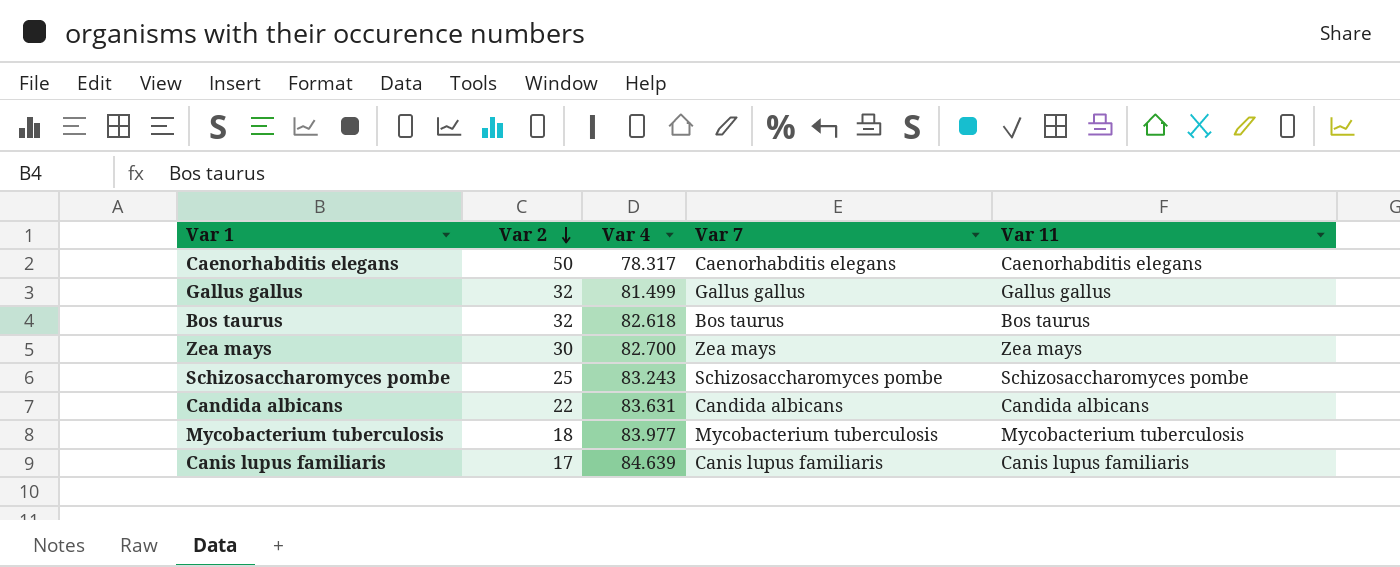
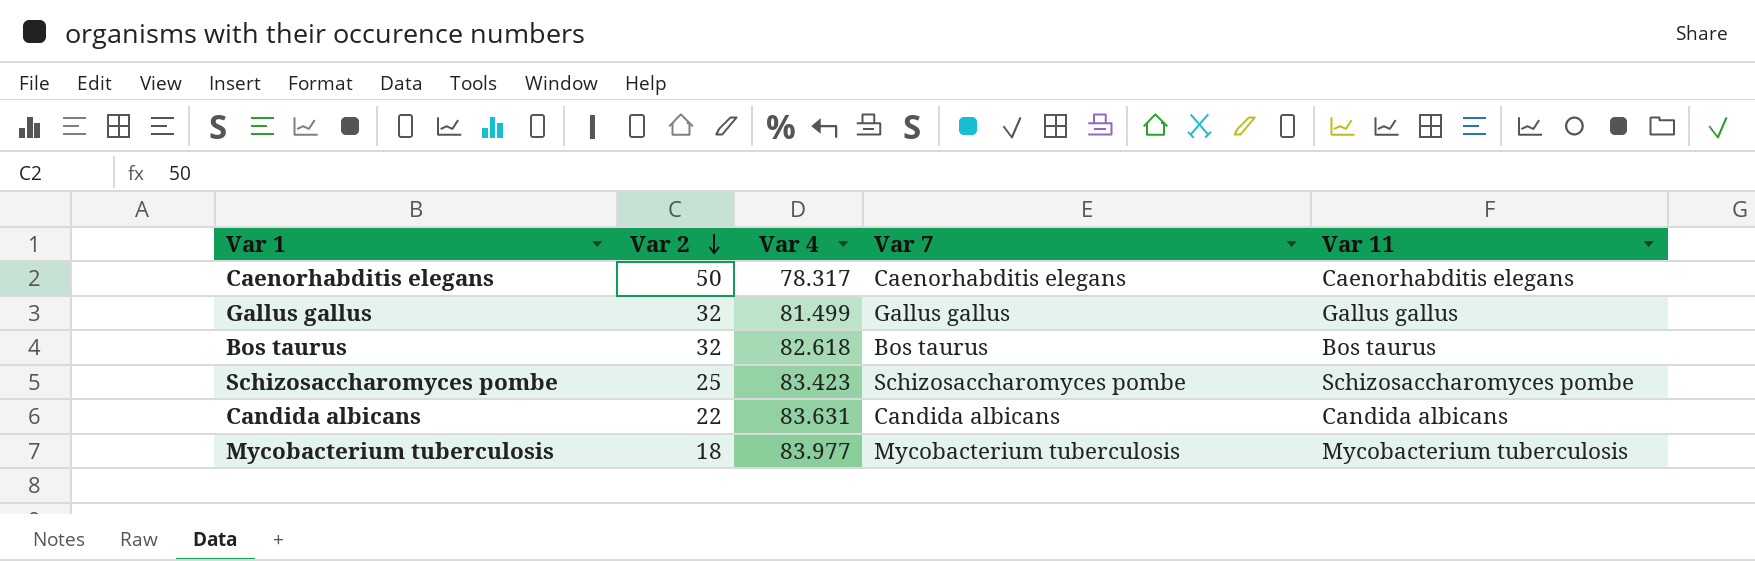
row Zea mays: 30 | 82.700 | Zea mays | Zea mays -> none
row Canis lupus familiaris: 17 | 84.639 | Canis lupus familiaris | Canis lupus familiaris -> none
Schizosaccharomyces pombe | Var 4: 83.243 -> 83.423

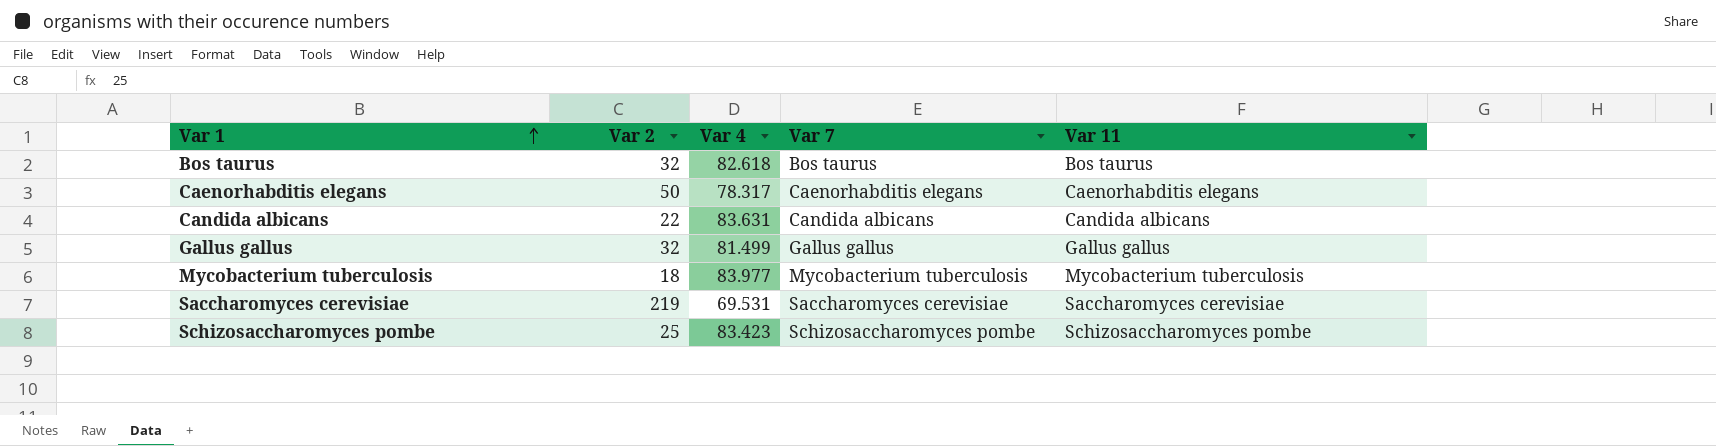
row order: Var 2 descending -> Var 1 ascending
row Saccharomyces cerevisiae: none -> 219 | 69.531 | Saccharomyces cerevisiae | Saccharomyces cerevisiae

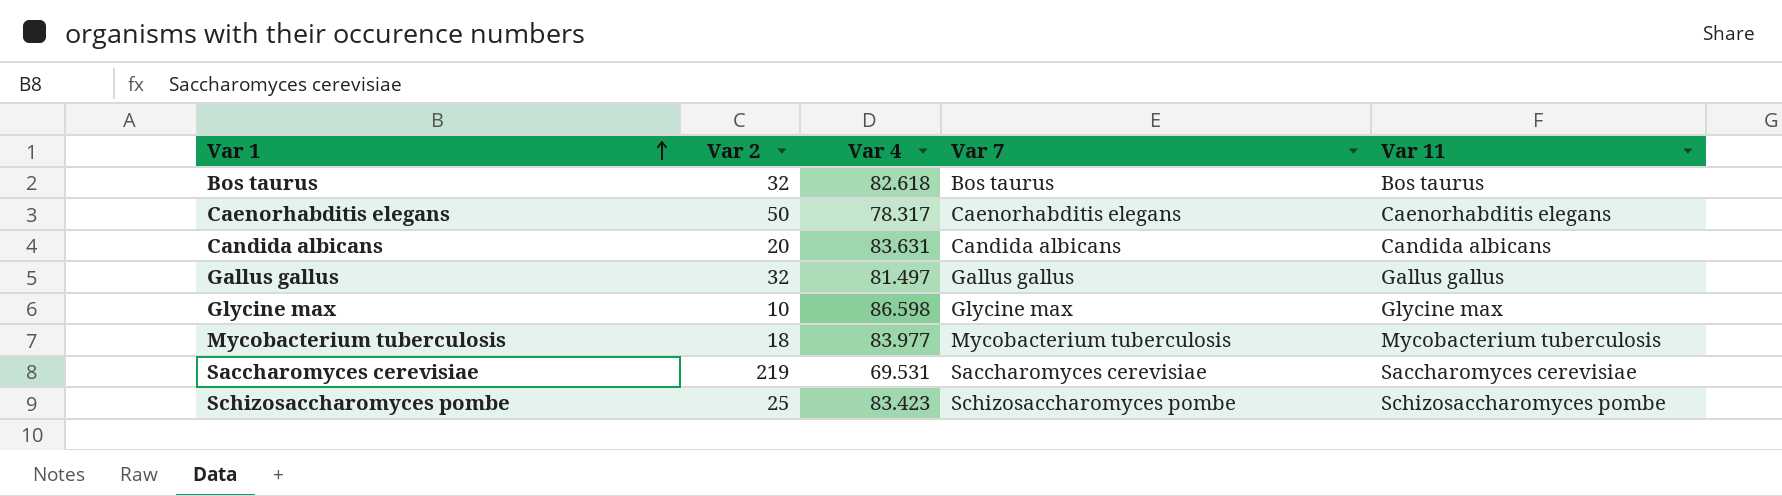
Candida albicans | Var 2: 22 -> 20
Gallus gallus | Var 4: 81.499 -> 81.497
row Glycine max: none -> 10 | 86.598 | Glycine max | Glycine max

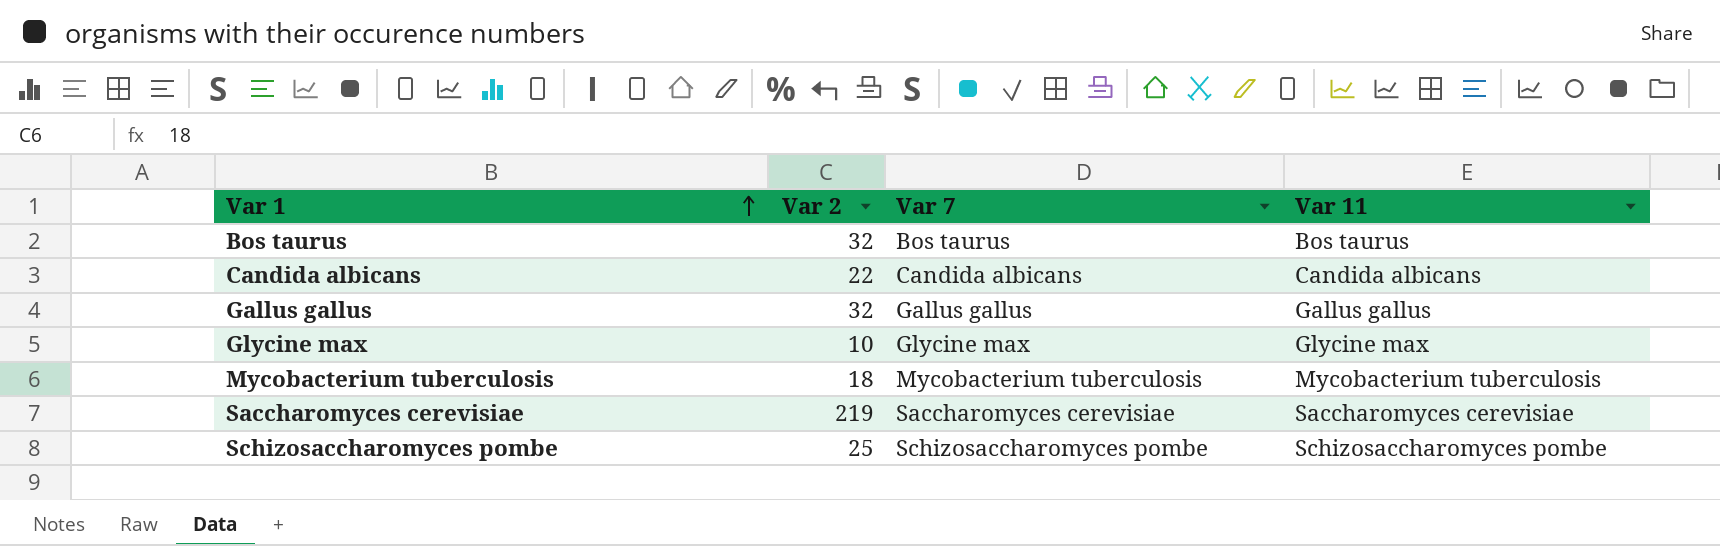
column Var 4 | position: 3 -> none
row Caenorhabditis elegans: 50 | 78.317 | Caenorhabditis elegans | Caenorhabditis elegans -> none
Candida albicans | Var 2: 20 -> 22

